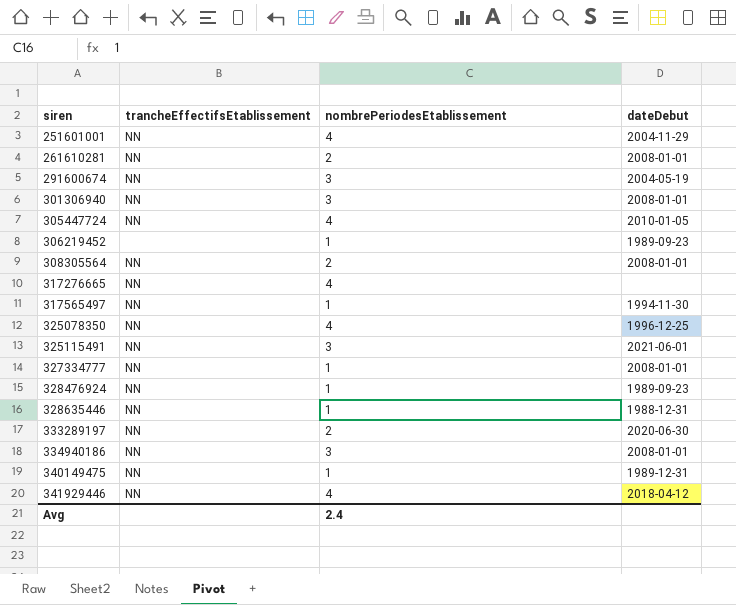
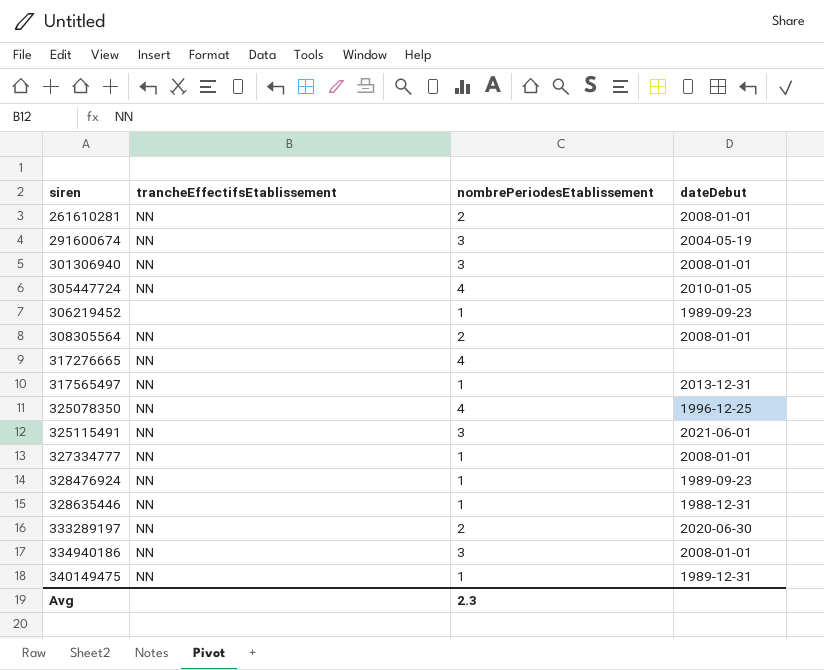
row 251601001: NN | 4 | 2004-11-29 -> none
row 341929446: NN | 4 | 2018-04-12 -> none
317565497 | dateDebut: 1994-11-30 -> 2013-12-31
Avg | nombrePeriodesEtablissement: 2.4 -> 2.3

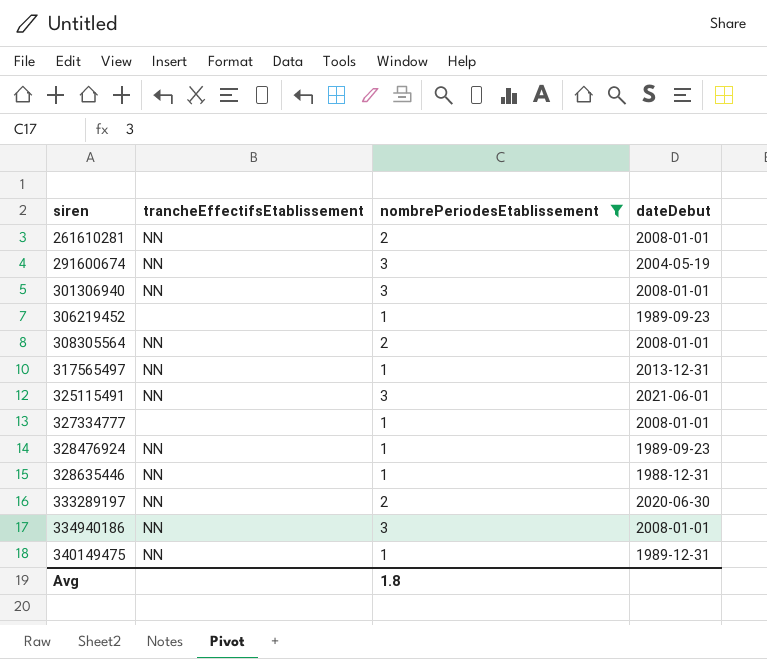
filter: none -> nombrePeriodesEtablissement != 4
327334777 | trancheEffectifsEtablissement: NN -> none
Avg | nombrePeriodesEtablissement: 2.3 -> 1.8

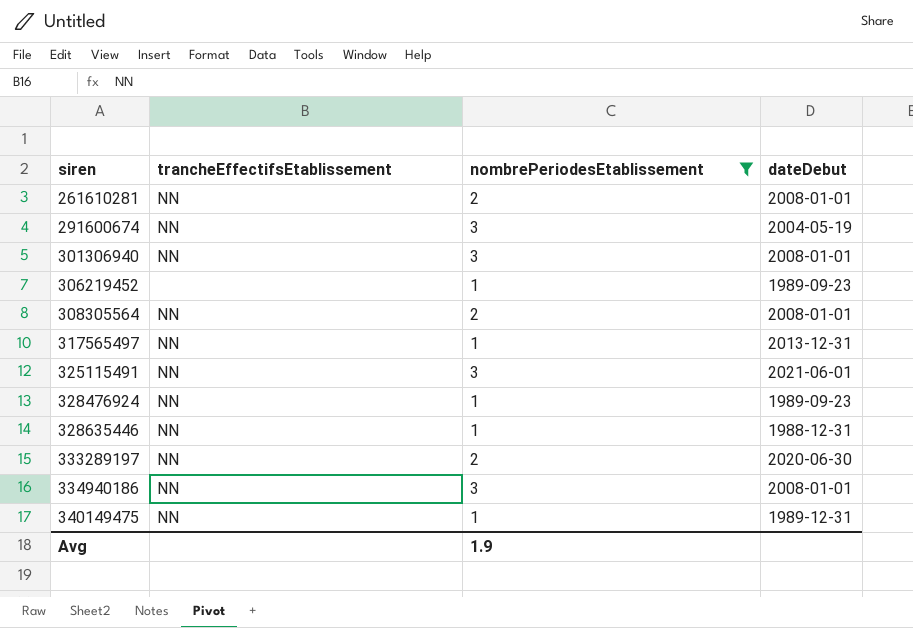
row 327334777: none | 1 | 2008-01-01 -> none
Avg | nombrePeriodesEtablissement: 1.8 -> 1.9

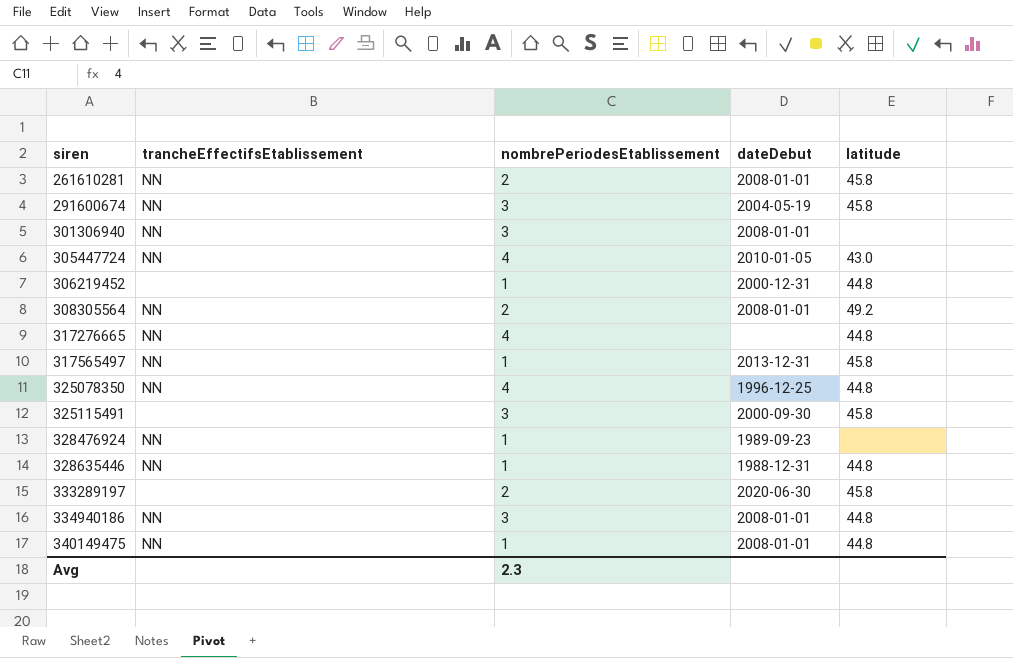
filter: nombrePeriodesEtablissement != 4 -> none
column latitude | position: none -> 5
306219452 | dateDebut: 1989-09-23 -> 2000-12-31
325115491 | trancheEffectifsEtablissement: NN -> none
325115491 | dateDebut: 2021-06-01 -> 2000-09-30
333289197 | trancheEffectifsEtablissement: NN -> none
340149475 | dateDebut: 1989-12-31 -> 2008-01-01
Avg | nombrePeriodesEtablissement: 1.9 -> 2.3

